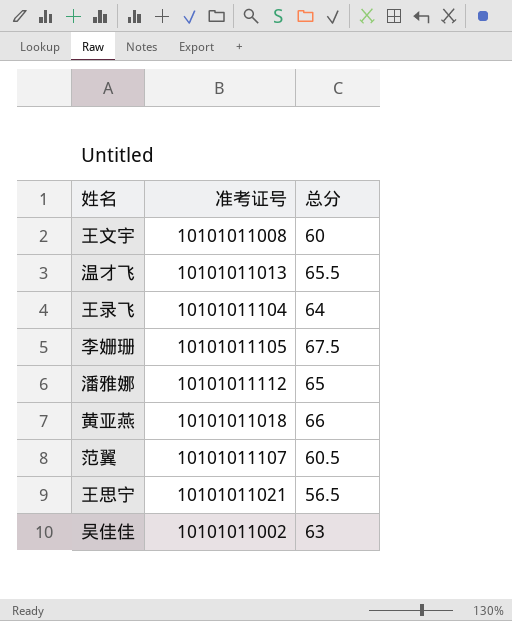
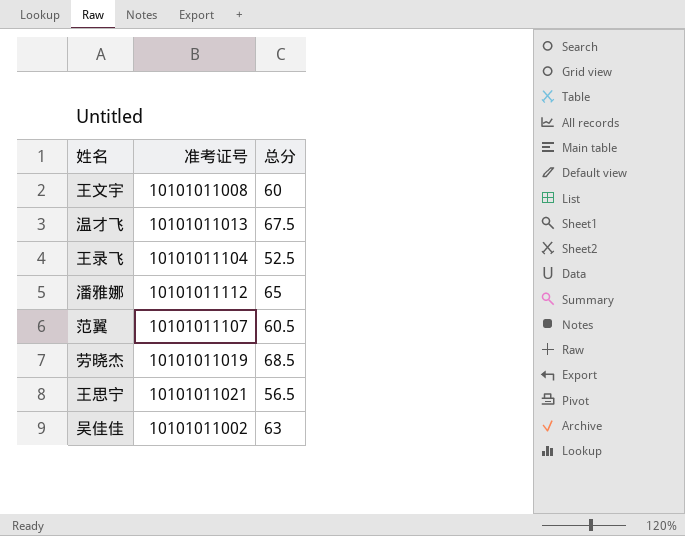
row 李姗珊: 10101011105 | 67.5 -> none
row 黄亚燕: 10101011018 | 66 -> none
温才飞 | 总分: 65.5 -> 67.5
王录飞 | 总分: 64 -> 52.5
row 劳晓杰: none -> 10101011019 | 68.5

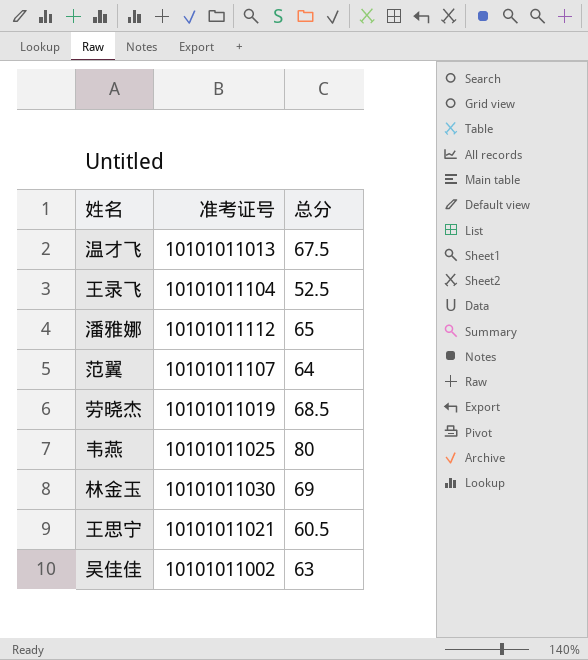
row 王文宇: 10101011008 | 60 -> none
范翼 | 总分: 60.5 -> 64
row 韦燕: none -> 10101011025 | 80
row 林金玉: none -> 10101011030 | 69
王思宁 | 总分: 56.5 -> 60.5

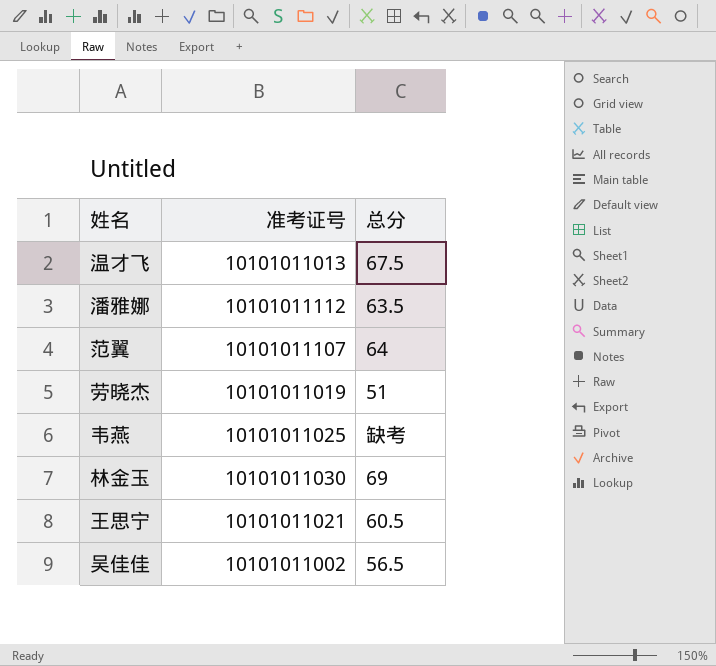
row 王录飞: 10101011104 | 52.5 -> none
潘雅娜 | 总分: 65 -> 63.5
劳晓杰 | 总分: 68.5 -> 51
韦燕 | 总分: 80 -> 缺考
吴佳佳 | 总分: 63 -> 56.5

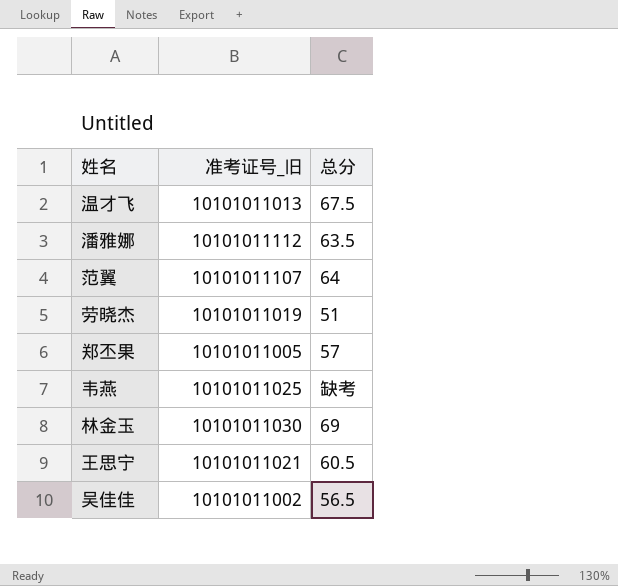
column name: 准考证号 -> 准考证号_旧
row 郑丕果: none -> 10101011005 | 57

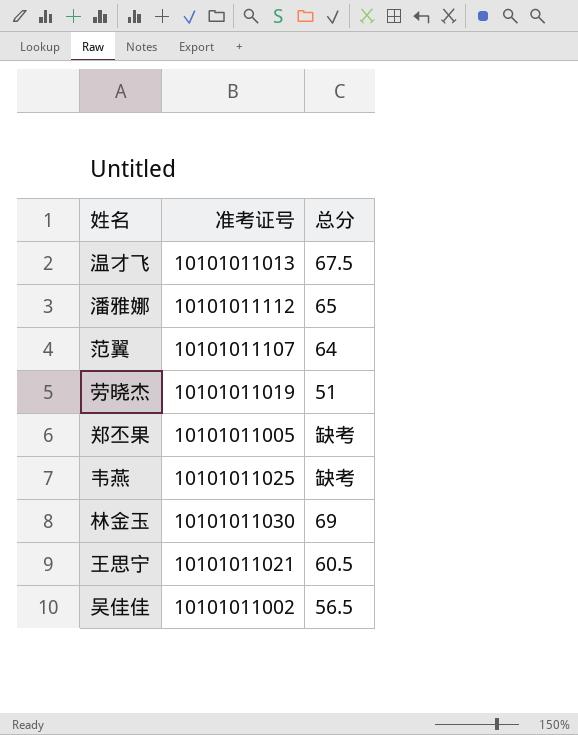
column name: 准考证号_旧 -> 准考证号
潘雅娜 | 总分: 63.5 -> 65
郑丕果 | 总分: 57 -> 缺考

